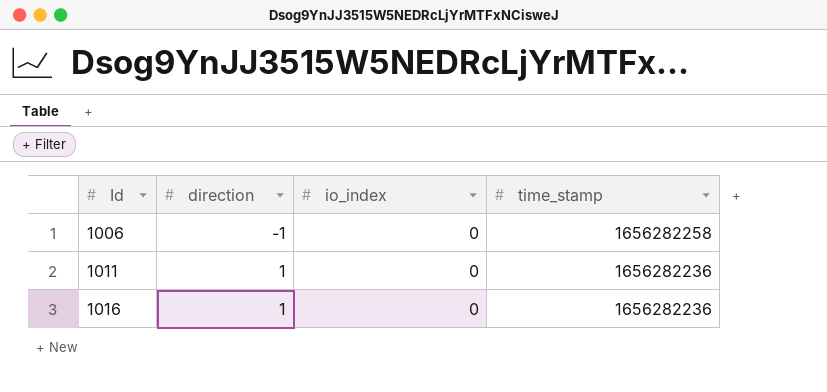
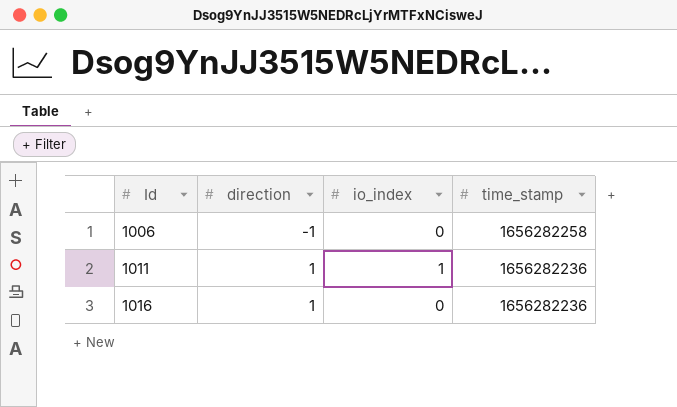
1011 | io_index: 0 -> 1

